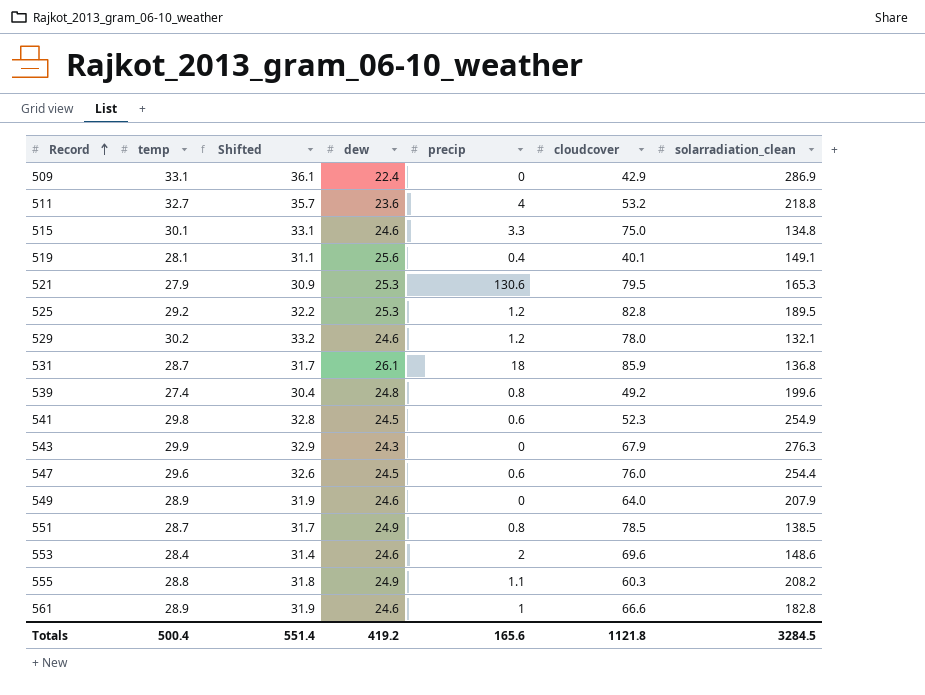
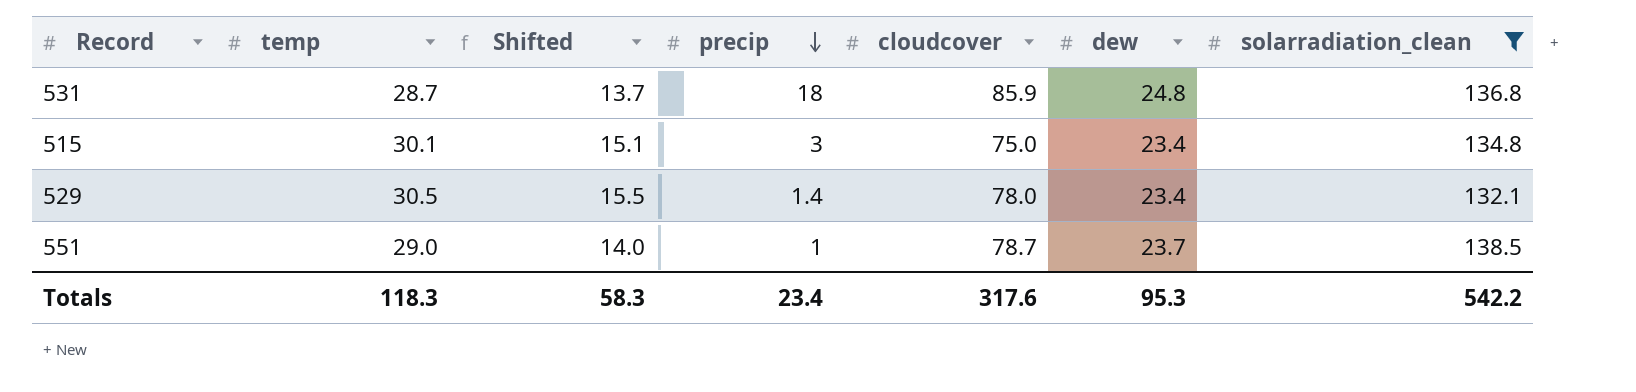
filter: none -> solarradiation_clean <= 138.5
row order: Record ascending -> precip descending
column Shifted | formula: [temp] + 3 -> [temp] - 15
column dew | position: 4 -> 6
531 | dew: 26.1 -> 24.8
515 | precip: 3.3 -> 3
515 | dew: 24.6 -> 23.4
529 | temp: 30.2 -> 30.5
529 | precip: 1.2 -> 1.4
529 | dew: 24.6 -> 23.4
551 | temp: 28.7 -> 29.0
551 | precip: 0.8 -> 1
551 | cloudcover: 78.5 -> 78.7
551 | dew: 24.9 -> 23.7
Totals | temp: 500.4 -> 118.3
Totals | Shifted: 551.4 -> 58.3
Totals | precip: 165.6 -> 23.4
Totals | cloudcover: 1121.8 -> 317.6
Totals | dew: 419.2 -> 95.3
Totals | solarradiation_clean: 3284.5 -> 542.2

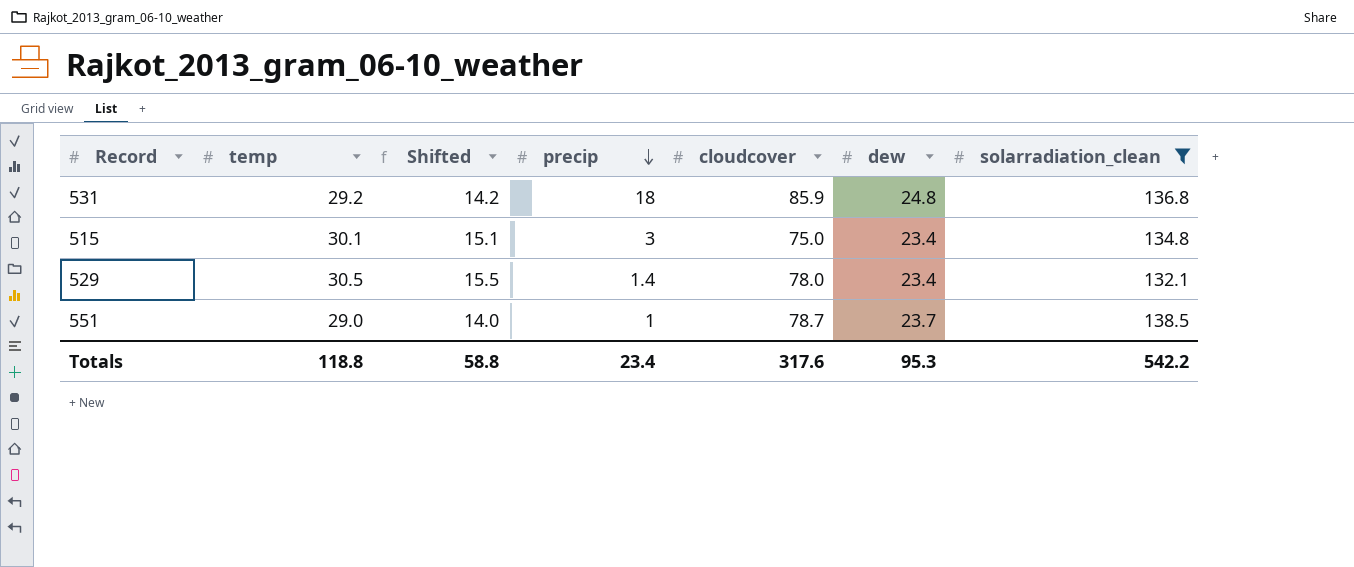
531 | temp: 28.7 -> 29.2
531 | Shifted: 13.7 -> 14.2
Totals | temp: 118.3 -> 118.8
Totals | Shifted: 58.3 -> 58.8

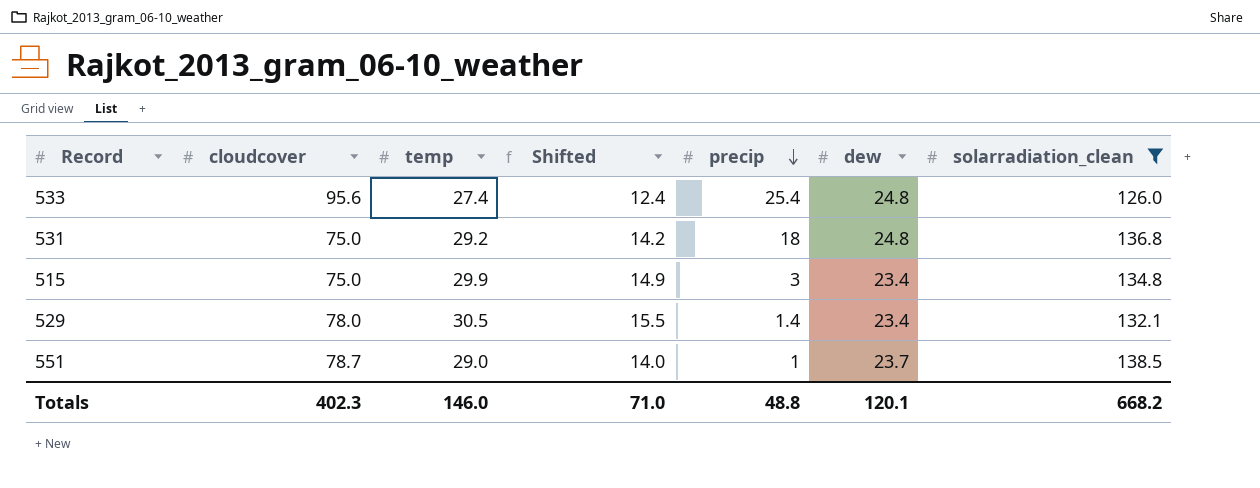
column cloudcover | position: 5 -> 2
row 533: none -> 95.6 | 27.4 | 12.4 | 25.4 | 24.8 | 126.0
531 | cloudcover: 85.9 -> 75.0
515 | temp: 30.1 -> 29.9
515 | Shifted: 15.1 -> 14.9
Totals | cloudcover: 317.6 -> 402.3
Totals | temp: 118.8 -> 146.0
Totals | Shifted: 58.8 -> 71.0
Totals | precip: 23.4 -> 48.8
Totals | dew: 95.3 -> 120.1
Totals | solarradiation_clean: 542.2 -> 668.2

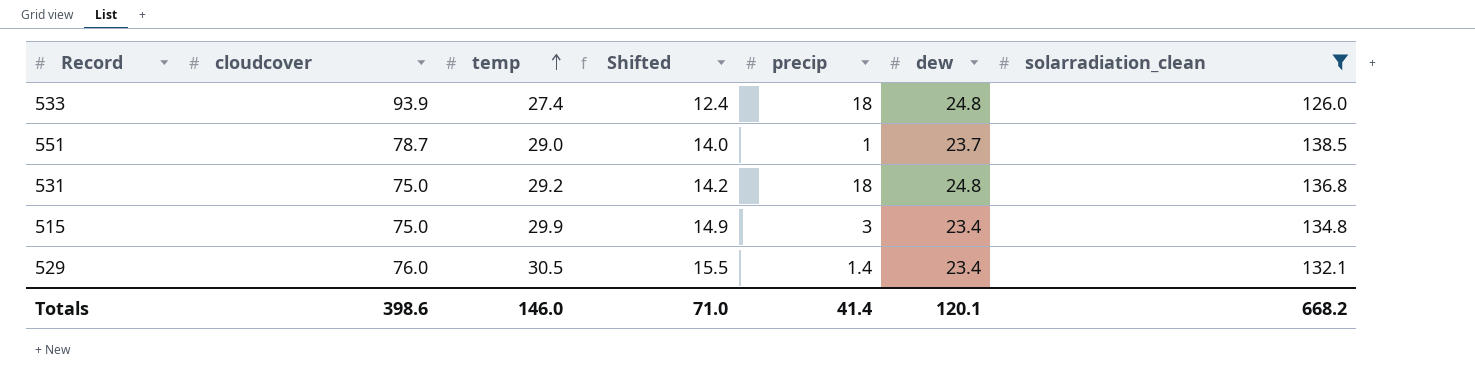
row order: precip descending -> temp ascending
533 | cloudcover: 95.6 -> 93.9
533 | precip: 25.4 -> 18
529 | cloudcover: 78.0 -> 76.0
Totals | cloudcover: 402.3 -> 398.6
Totals | precip: 48.8 -> 41.4

